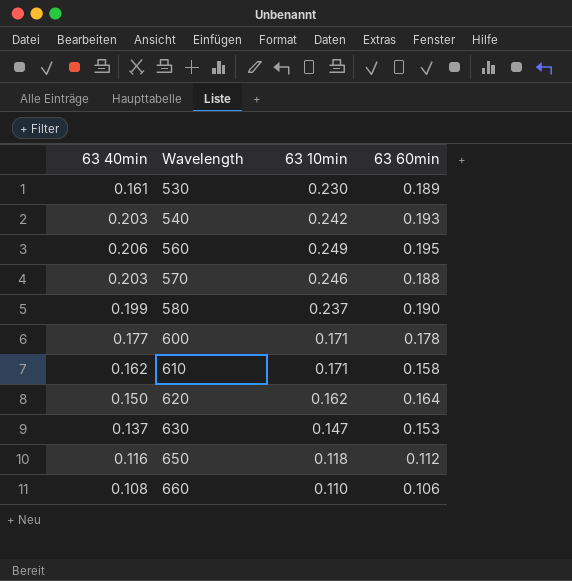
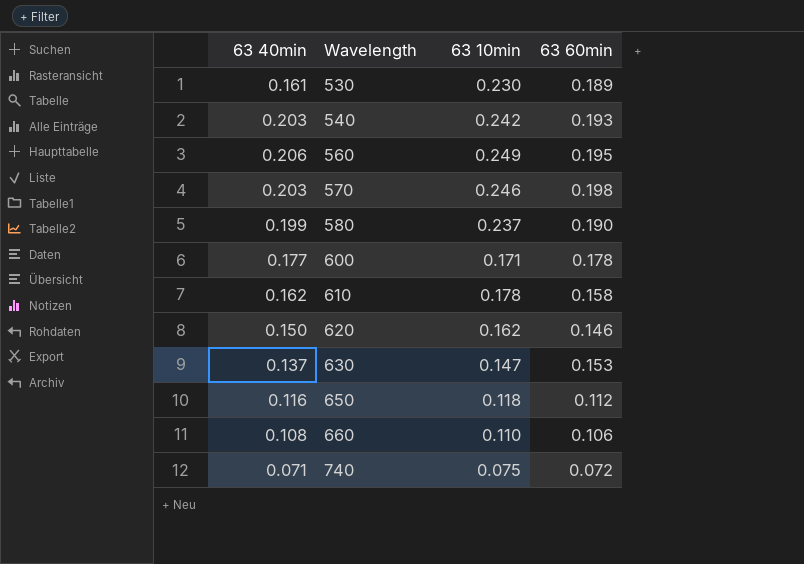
570 | 63 60min: 0.188 -> 0.198
610 | 63 10min: 0.171 -> 0.178
620 | 63 60min: 0.164 -> 0.146
row 740: none -> 0.071 | 0.075 | 0.072

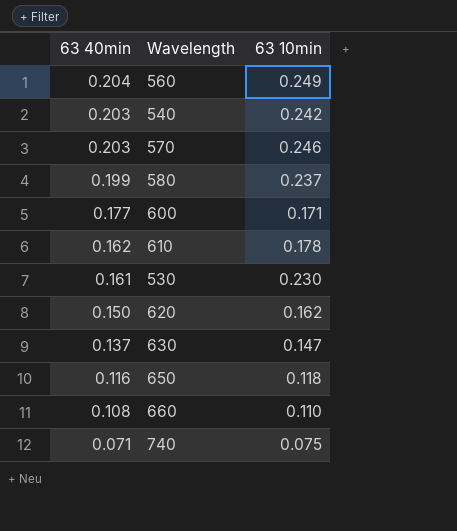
row order: Wavelength ascending -> 63 40min descending
column 63 60min | position: 4 -> none
560 | 63 40min: 0.206 -> 0.204

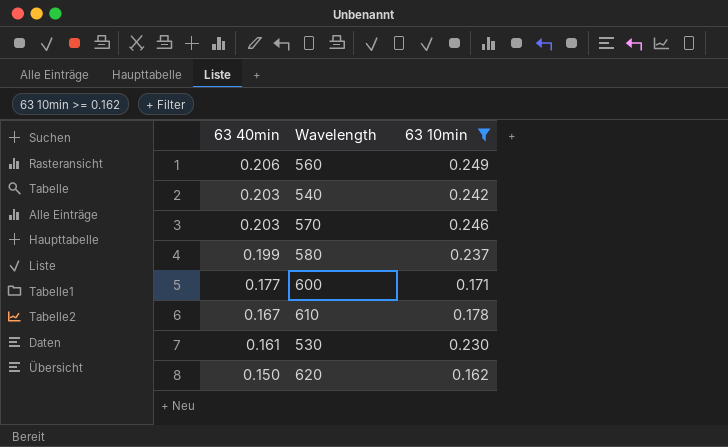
filter: none -> 63 10min >= 0.162
560 | 63 40min: 0.204 -> 0.206
610 | 63 40min: 0.162 -> 0.167

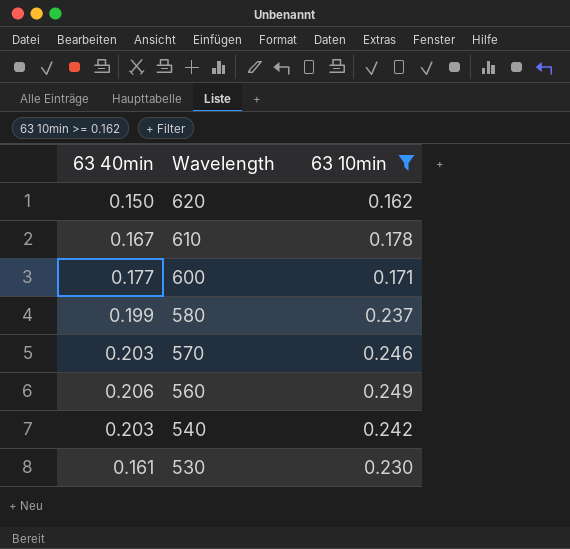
row order: 63 40min descending -> Wavelength descending

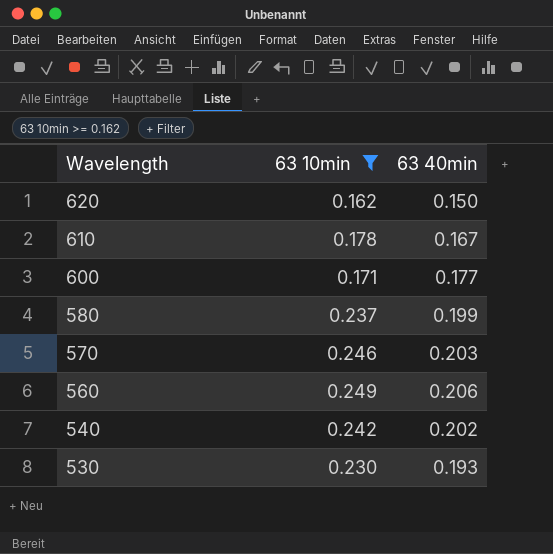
column 63 40min | position: 1 -> 3
540 | 63 40min: 0.203 -> 0.202
530 | 63 40min: 0.161 -> 0.193

